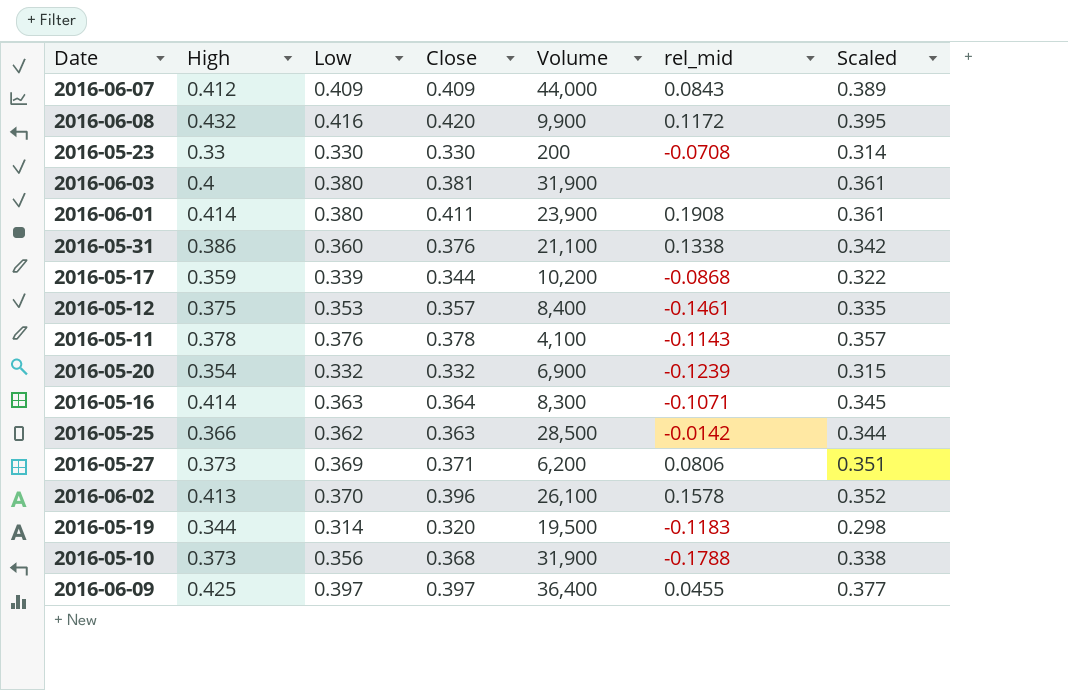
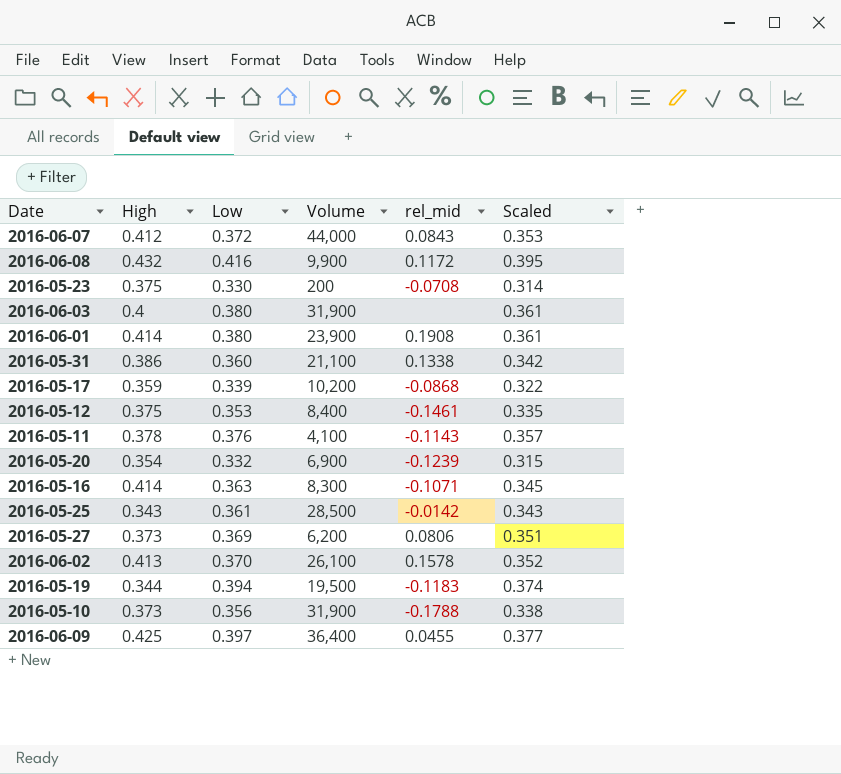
column Close | position: 4 -> none
2016-06-07 | Low: 0.409 -> 0.372
2016-06-07 | Scaled: 0.389 -> 0.353
2016-05-23 | High: 0.33 -> 0.375
2016-05-25 | High: 0.366 -> 0.343
2016-05-25 | Low: 0.362 -> 0.361
2016-05-25 | Scaled: 0.344 -> 0.343
2016-05-19 | Low: 0.314 -> 0.394
2016-05-19 | Scaled: 0.298 -> 0.374

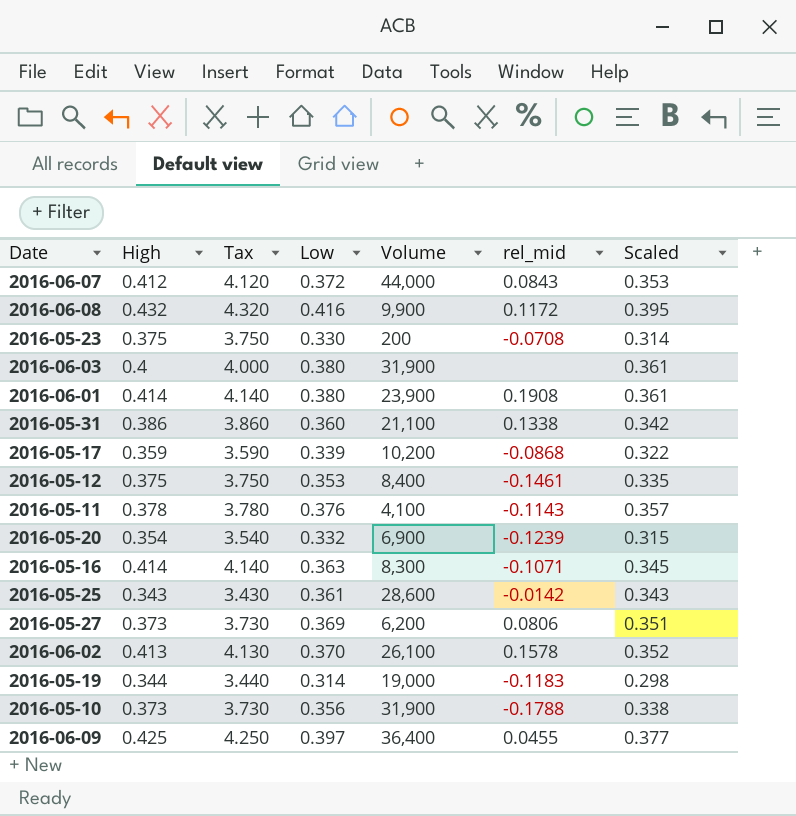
column Tax | formula: none -> [High] * 10
2016-05-25 | Volume: 28,500 -> 28,600
2016-05-19 | Low: 0.394 -> 0.314
2016-05-19 | Volume: 19,500 -> 19,000
2016-05-19 | Scaled: 0.374 -> 0.298

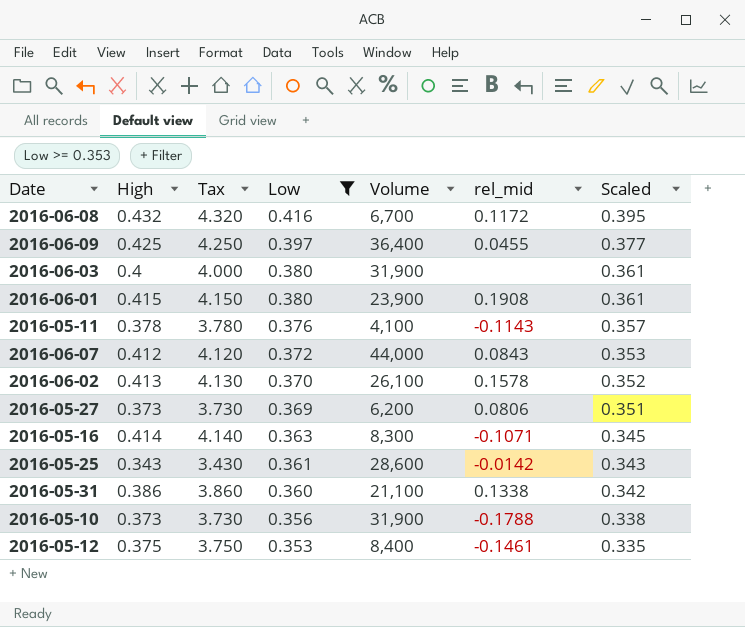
filter: none -> Low >= 0.353
row order: none -> Low descending
2016-06-08 | Volume: 9,900 -> 6,700
2016-06-01 | High: 0.414 -> 0.415
2016-06-01 | Tax: 4.140 -> 4.150

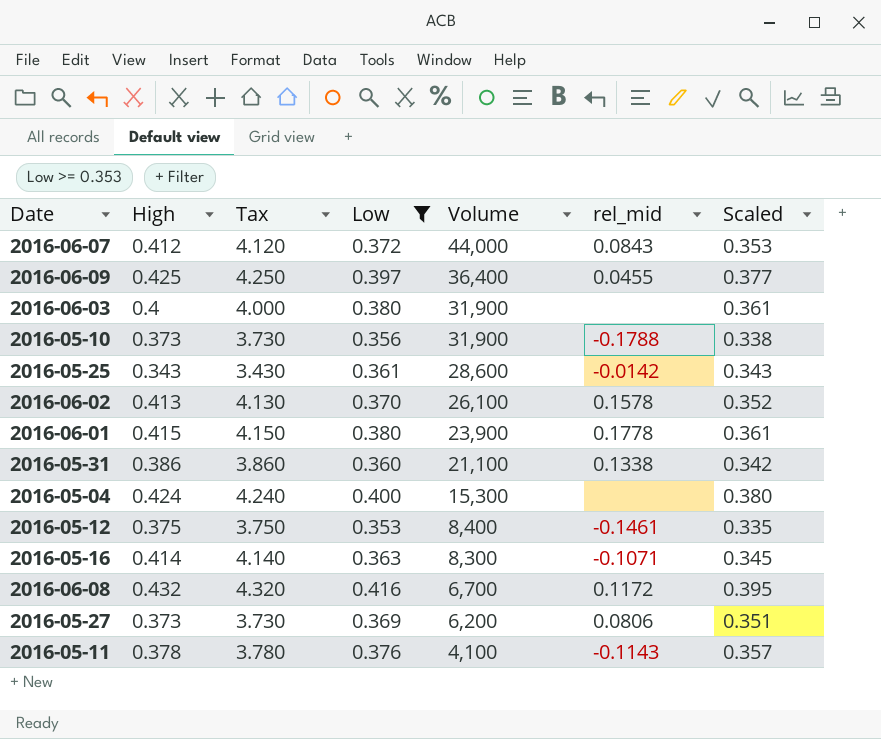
row order: Low descending -> Volume descending
2016-06-01 | rel_mid: 0.1908 -> 0.1778
row 2016-05-04: none -> 0.424 | 4.240 | 0.400 | 15,300 | none | 0.380

